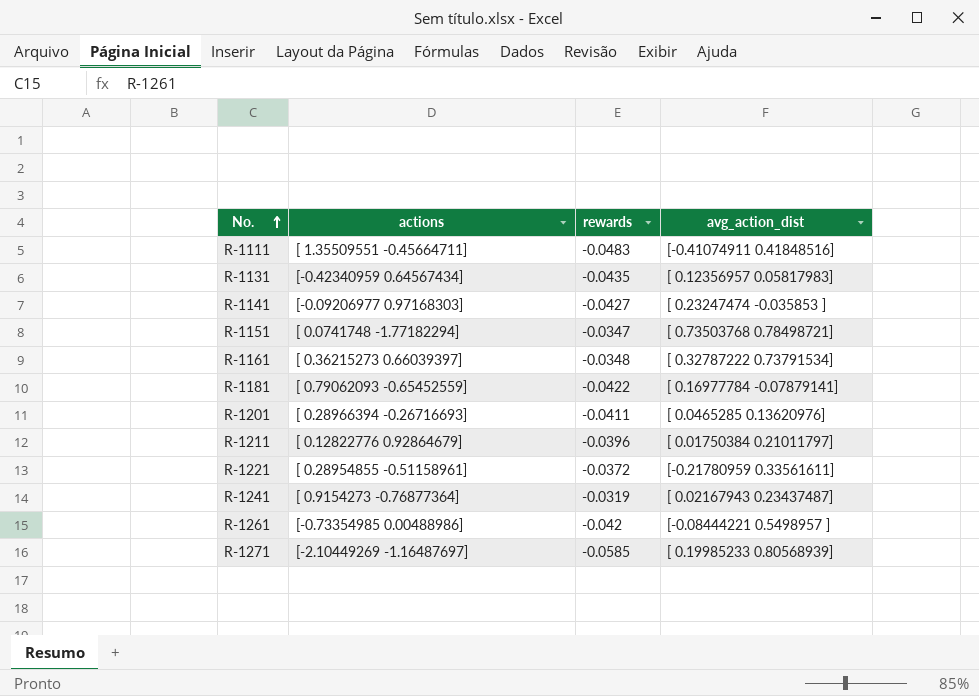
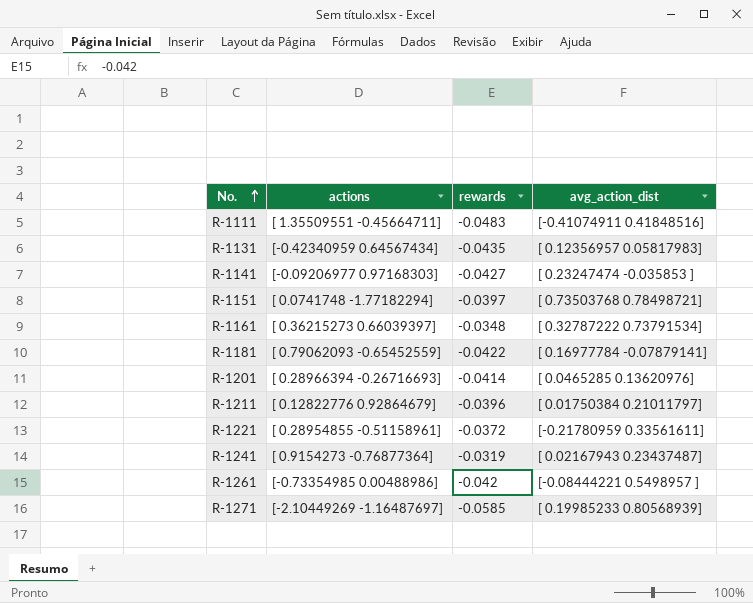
R-1151 | rewards: -0.0347 -> -0.0397
R-1201 | rewards: -0.0411 -> -0.0414

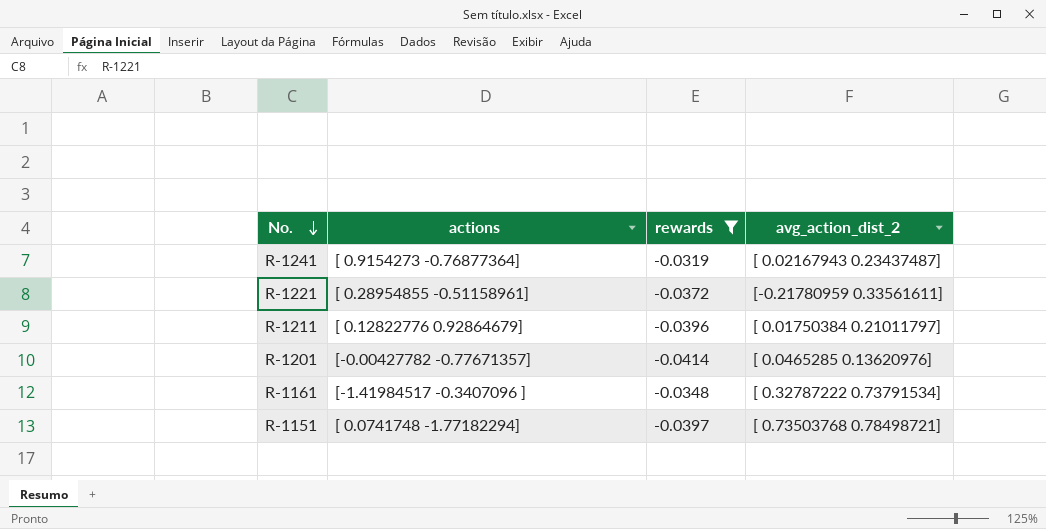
filter: none -> rewards >= -0.0414
row order: No. ascending -> No. descending
column name: avg_action_dist -> avg_action_dist_2
R-1201 | actions: [ 0.28966394 -0.26716693] -> [-0.00427782 -0.77671357]
R-1161 | actions: [ 0.36215273 0.66039397] -> [-1.41984517 -0.3407096 ]

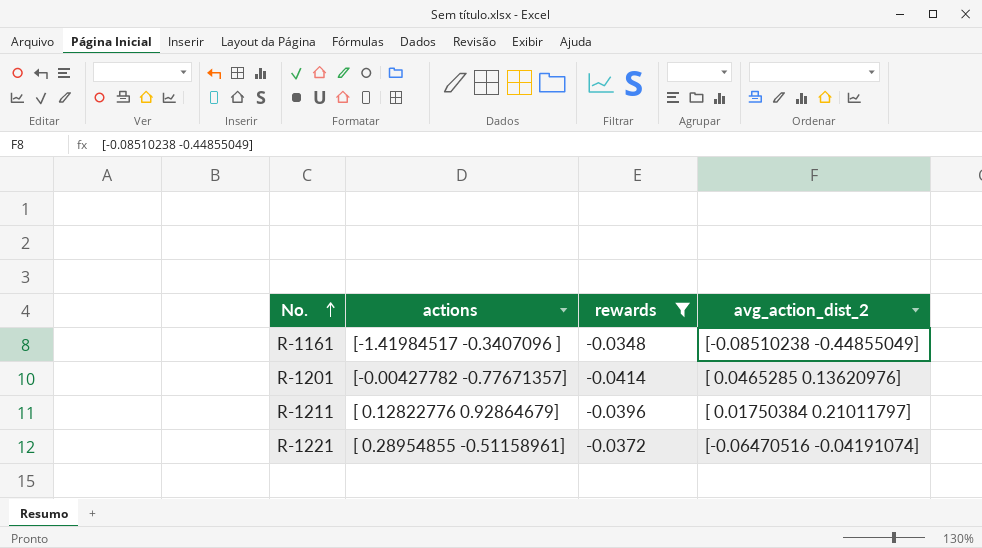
row order: No. descending -> No. ascending
row R-1241: [ 0.9154273 -0.76877364] | -0.0319 | [ 0.02167943 0.23437487] -> none
row R-1151: [ 0.0741748 -1.77182294] | -0.0397 | [ 0.73503768 0.78498721] -> none
R-1161 | avg_action_dist_2: [ 0.32787222 0.73791534] -> [-0.08510238 -0.44855049]
R-1221 | avg_action_dist_2: [-0.21780959 0.33561611] -> [-0.06470516 -0.04191074]

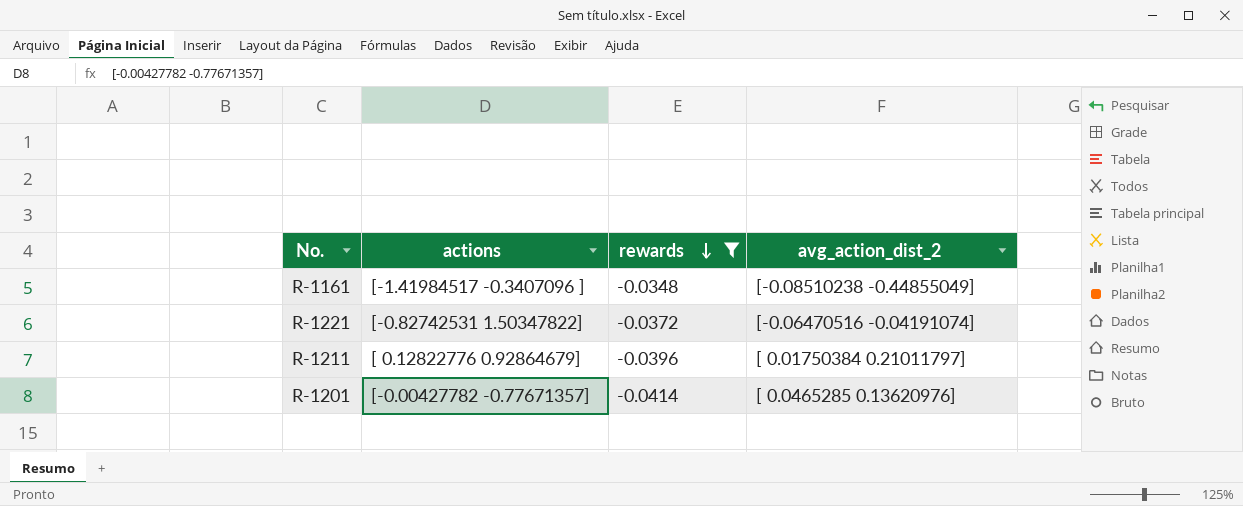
row order: No. ascending -> rewards descending
R-1221 | actions: [ 0.28954855 -0.51158961] -> [-0.82742531 1.50347822]

